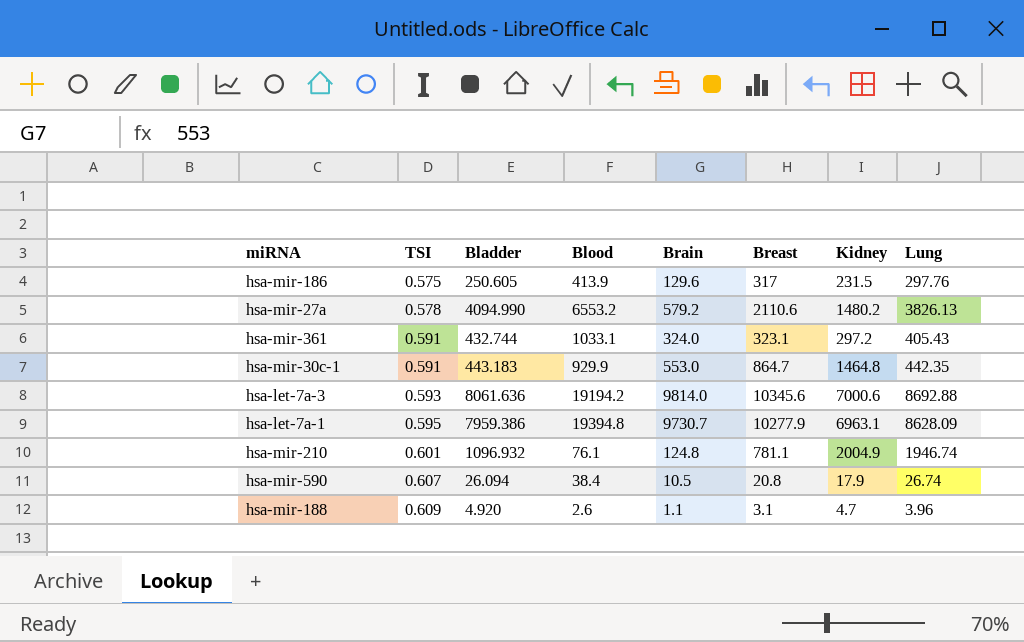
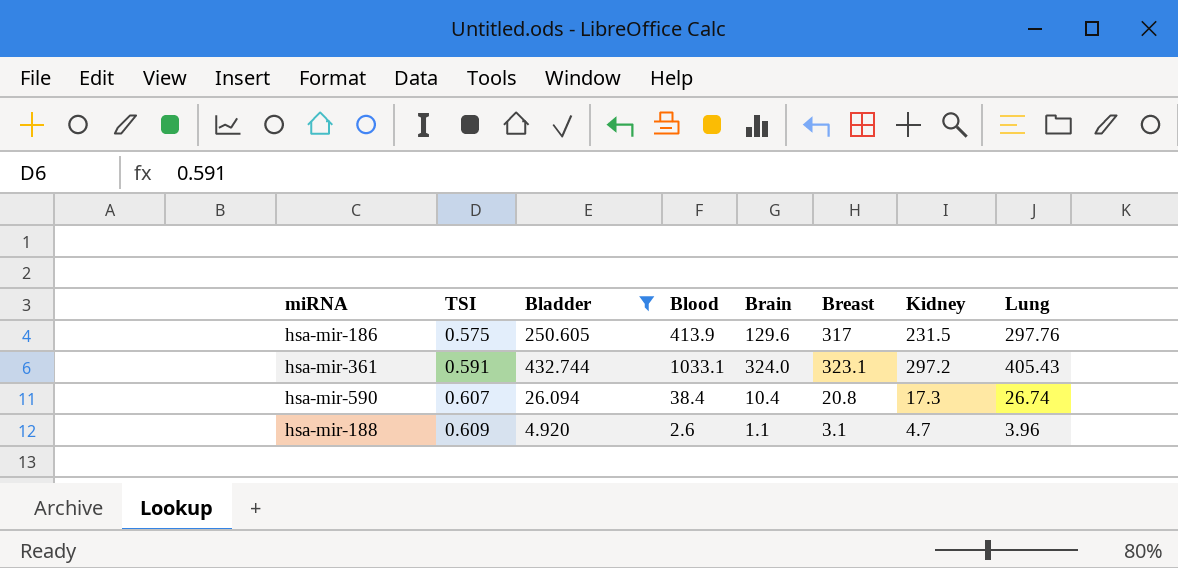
filter: none -> Bladder <= 432.744
hsa-mir-590 | Brain: 10.5 -> 10.4
hsa-mir-590 | Kidney: 17.9 -> 17.3

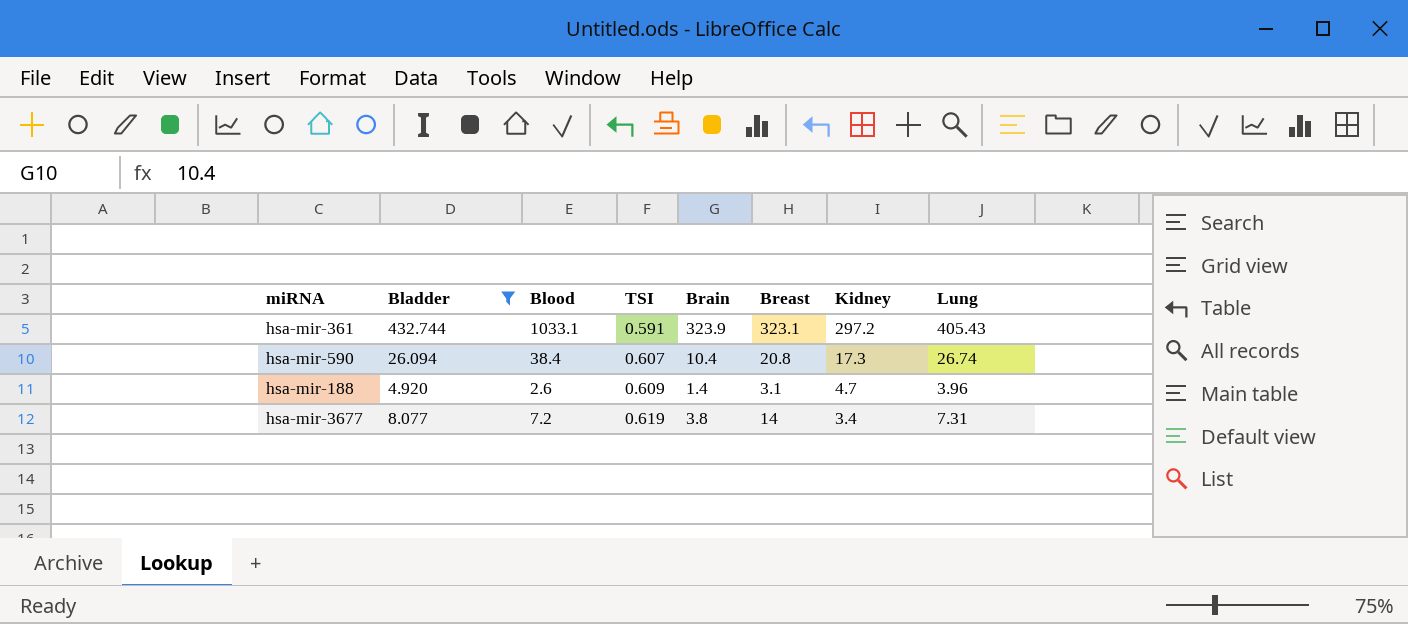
column TSI | position: 2 -> 4
row hsa-mir-186: 0.575 | 250.605 | 413.9 | 129.6 | 317 | 231.5 | 297.76 -> none
hsa-mir-361 | Brain: 324.0 -> 323.9
hsa-mir-188 | Brain: 1.1 -> 1.4
row hsa-mir-3677: none -> 8.077 | 7.2 | 0.619 | 3.8 | 14 | 3.4 | 7.31

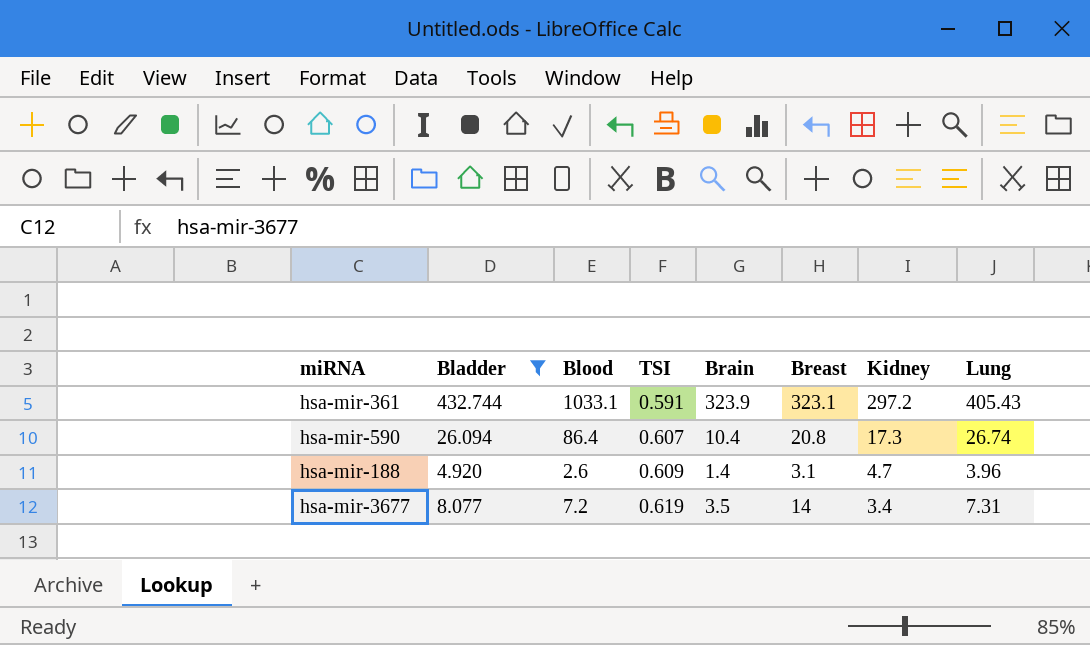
hsa-mir-590 | Blood: 38.4 -> 86.4
hsa-mir-3677 | Brain: 3.8 -> 3.5

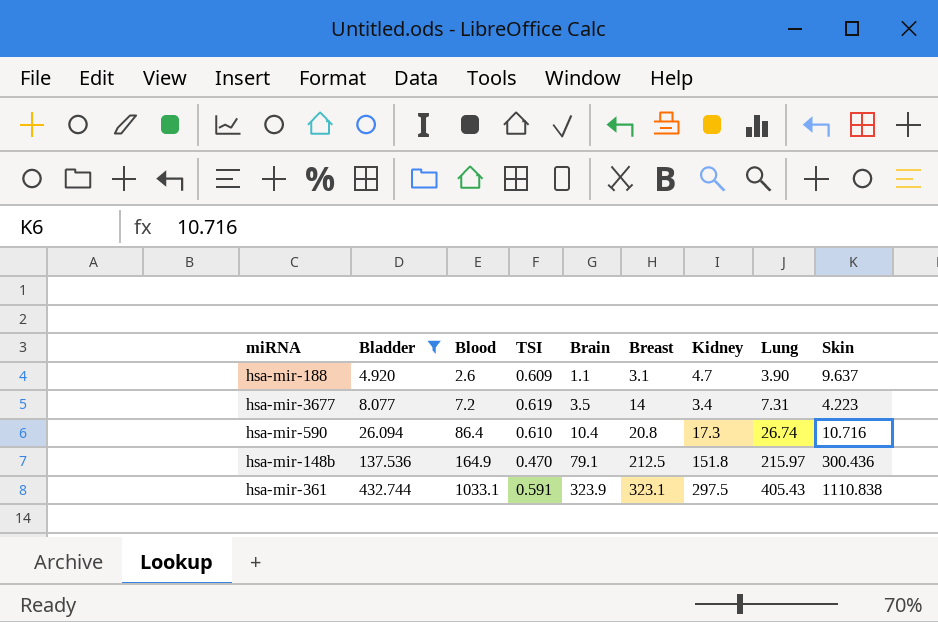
row order: TSI ascending -> Bladder ascending
column Skin | position: none -> 9
hsa-mir-188 | Brain: 1.4 -> 1.1
hsa-mir-188 | Lung: 3.96 -> 3.90
hsa-mir-590 | TSI: 0.607 -> 0.610
row hsa-mir-148b: none -> 137.536 | 164.9 | 0.470 | 79.1 | 212.5 | 151.8 | 215.97 | 300.436
hsa-mir-361 | Kidney: 297.2 -> 297.5

